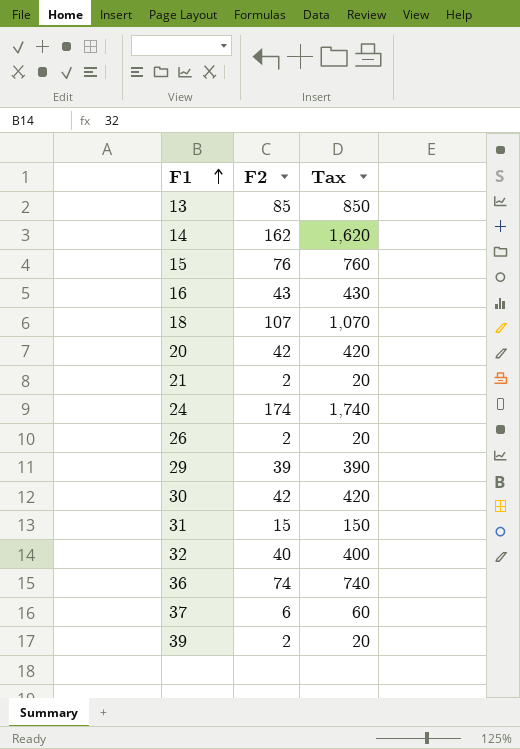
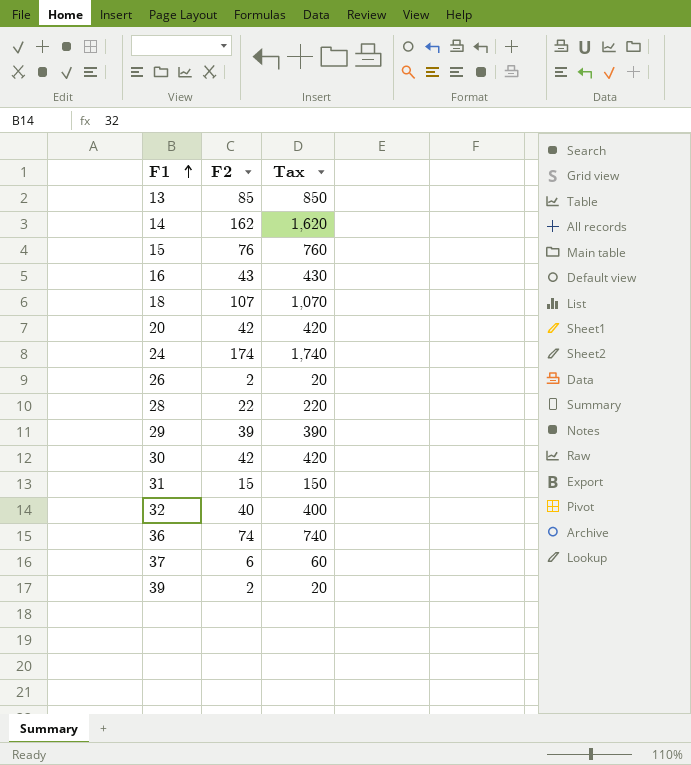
row 21: 2 | 20 -> none
row 28: none -> 22 | 220

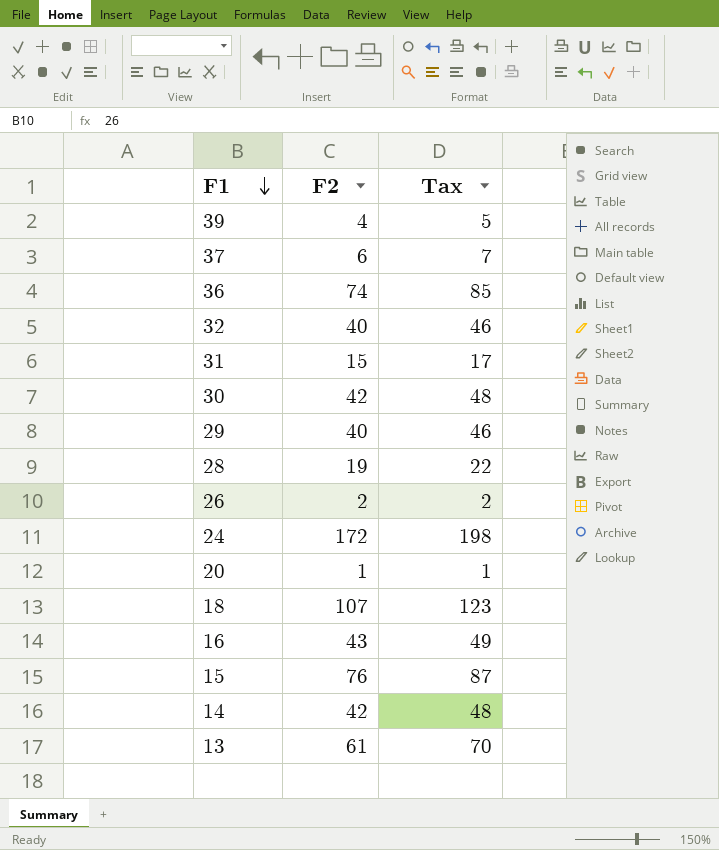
row order: F1 ascending -> F1 descending
column Tax | formula: [F2] * 10 -> [F2] * 1.15
39 | F2: 2 -> 4
29 | F2: 39 -> 40
28 | F2: 22 -> 19
24 | F2: 174 -> 172
20 | F2: 42 -> 1
14 | F2: 162 -> 42
13 | F2: 85 -> 61

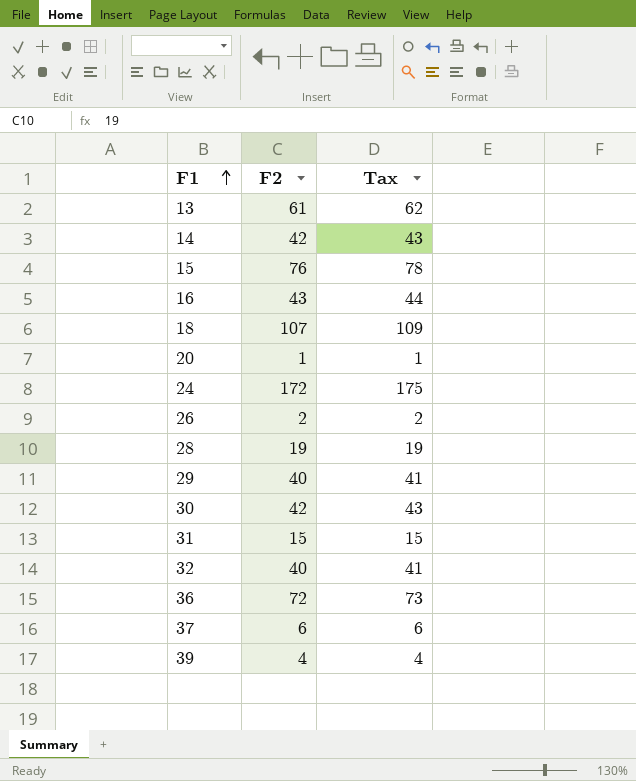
row order: F1 descending -> F1 ascending
column Tax | formula: [F2] * 1.15 -> [F2] * 1.02
36 | F2: 74 -> 72

